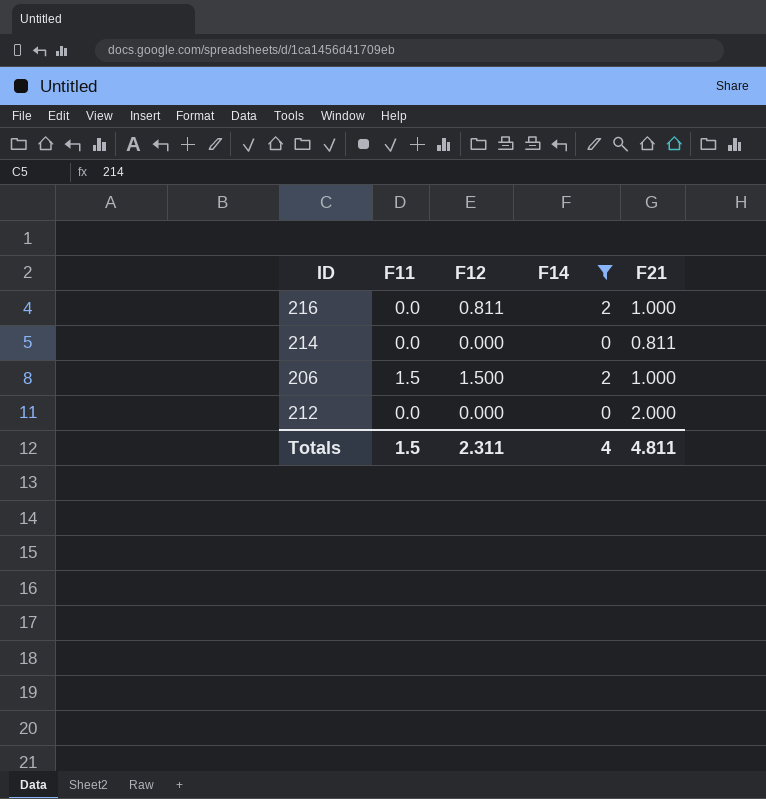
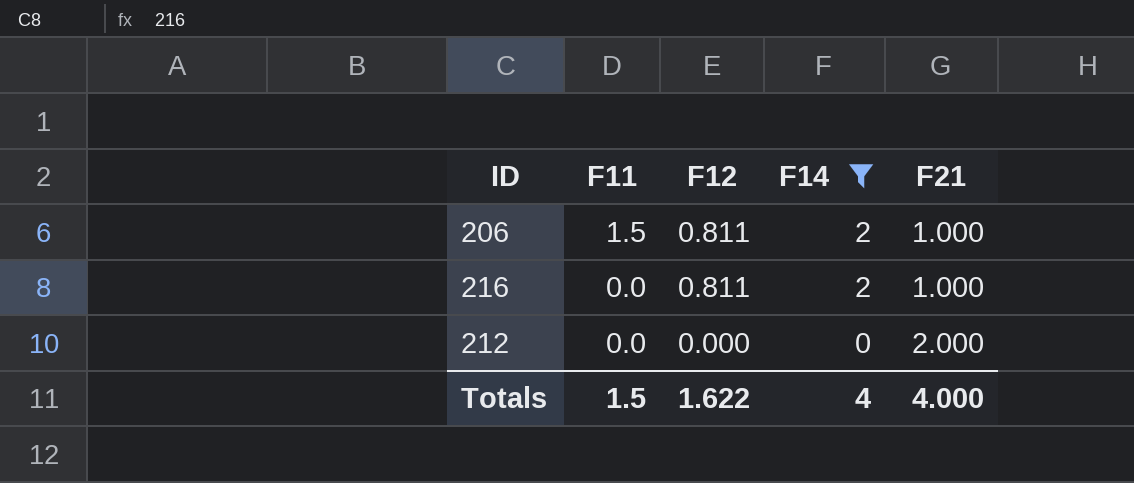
row order: none -> F11 descending
row 214: 0.0 | 0.000 | 0 | 0.811 -> none
206 | F12: 1.500 -> 0.811
Totals | F12: 2.311 -> 1.622
Totals | F21: 4.811 -> 4.000

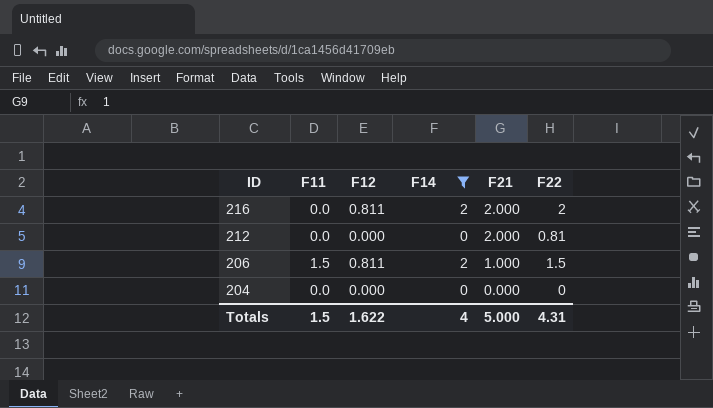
row order: F11 descending -> ID descending
column F22 | position: none -> 6
216 | F21: 1.000 -> 2.000
row 204: none -> 0.0 | 0.000 | 0 | 0.000 | 0
Totals | F21: 4.000 -> 5.000

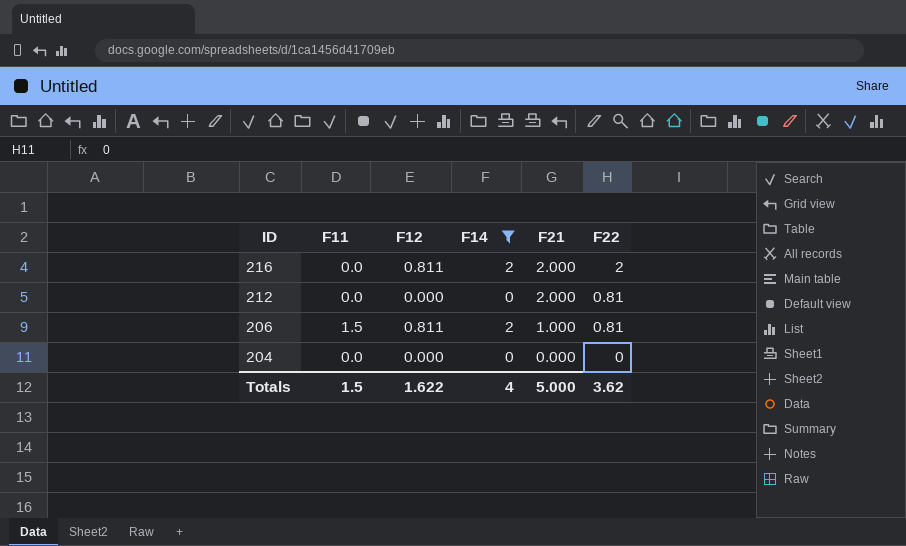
206 | F22: 1.5 -> 0.81
Totals | F22: 4.31 -> 3.62

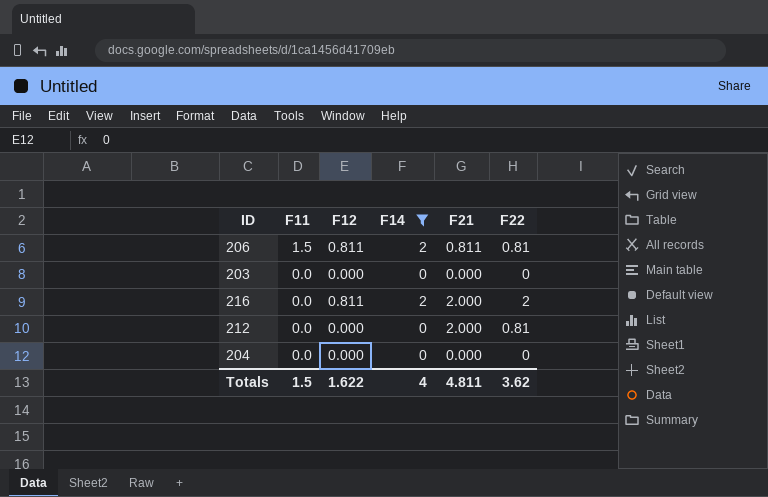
row order: ID descending -> F11 descending
206 | F21: 1.000 -> 0.811
row 203: none -> 0.0 | 0.000 | 0 | 0.000 | 0
Totals | F21: 5.000 -> 4.811

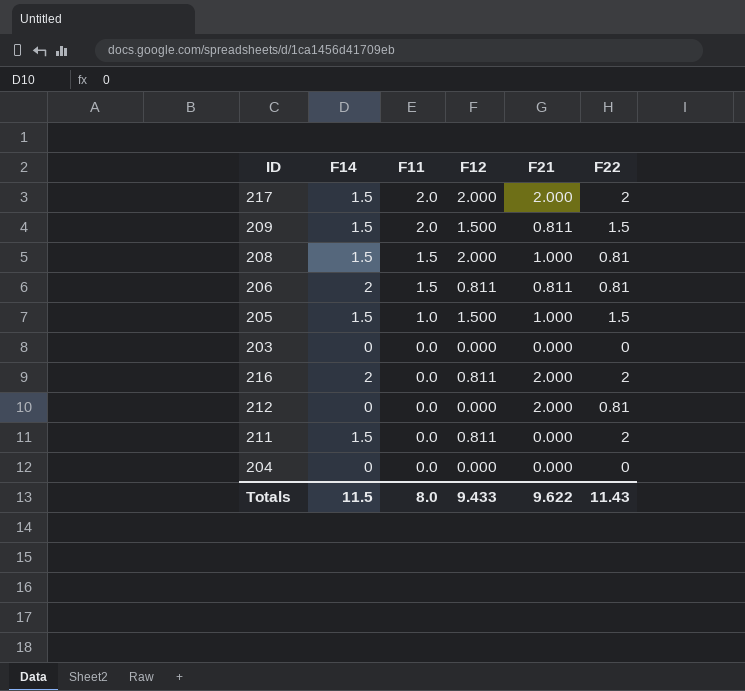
filter: F14 != 1.5 -> none
column F14 | position: 4 -> 2
Totals | F14: 4 -> 11.5
Totals | F11: 1.5 -> 8.0
Totals | F12: 1.622 -> 9.433
Totals | F21: 4.811 -> 9.622
Totals | F22: 3.62 -> 11.43

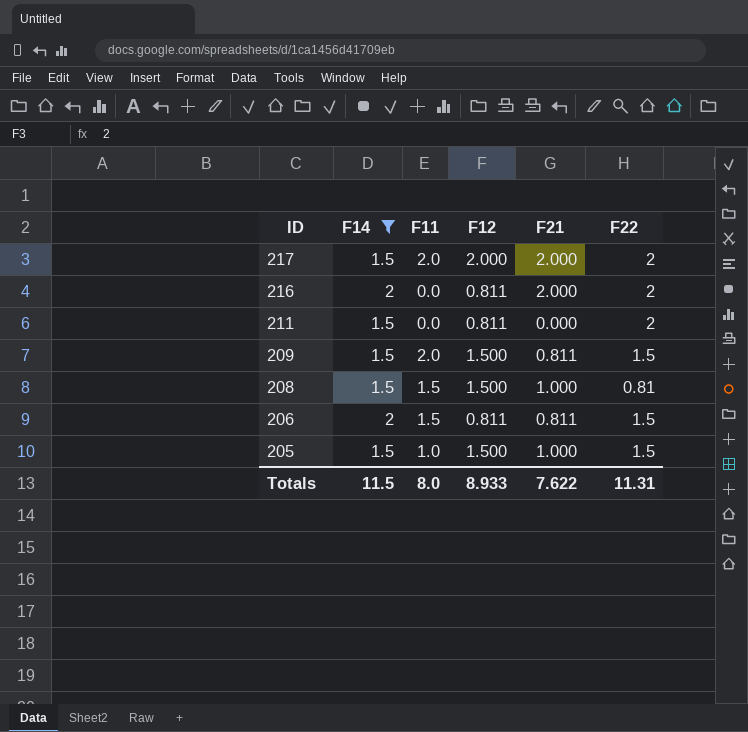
filter: none -> F14 != 0
row order: F11 descending -> ID descending
208 | F12: 2.000 -> 1.500
206 | F22: 0.81 -> 1.5
Totals | F12: 9.433 -> 8.933
Totals | F21: 9.622 -> 7.622
Totals | F22: 11.43 -> 11.31

